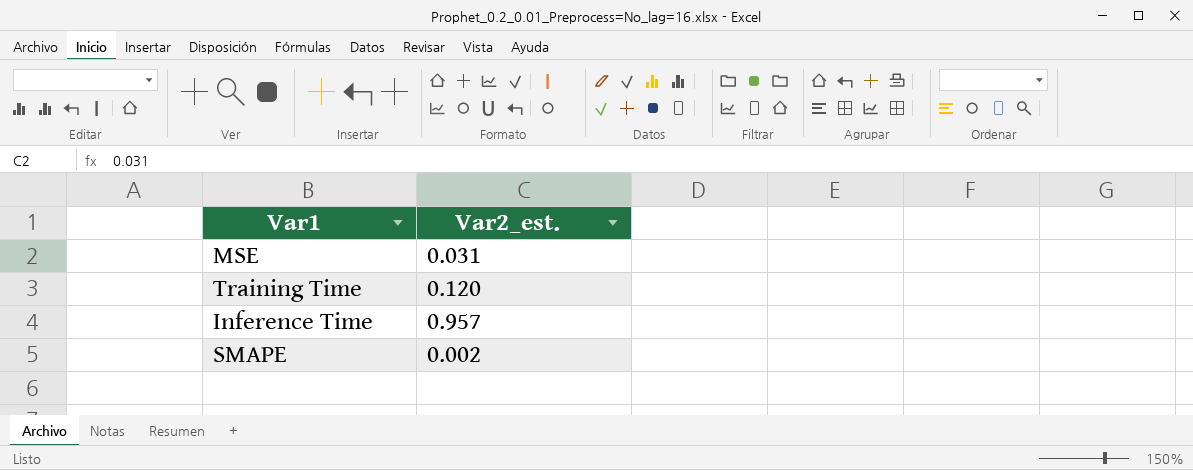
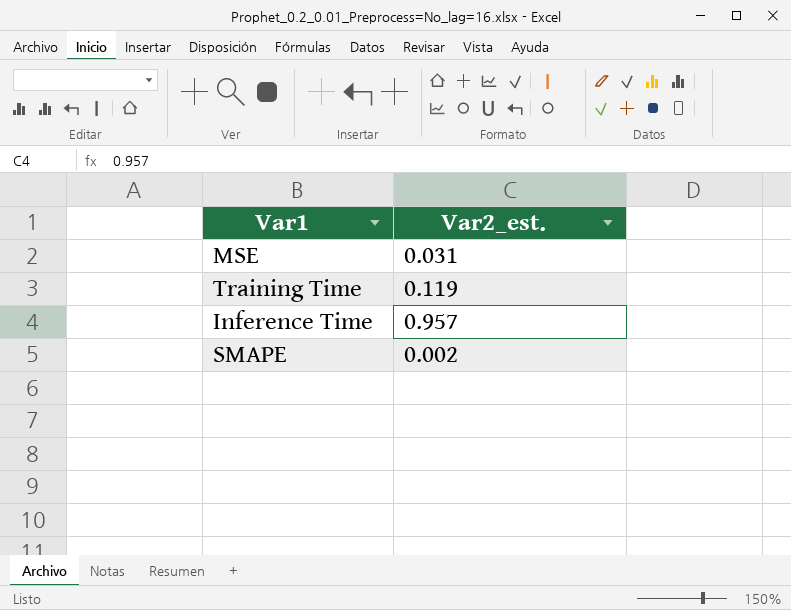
Training Time | Var2_est.: 0.120 -> 0.119

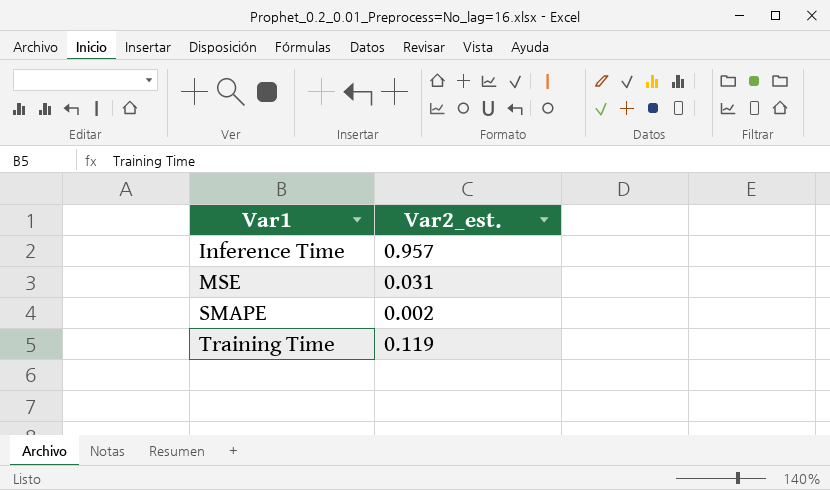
row order: none -> Var1 ascending

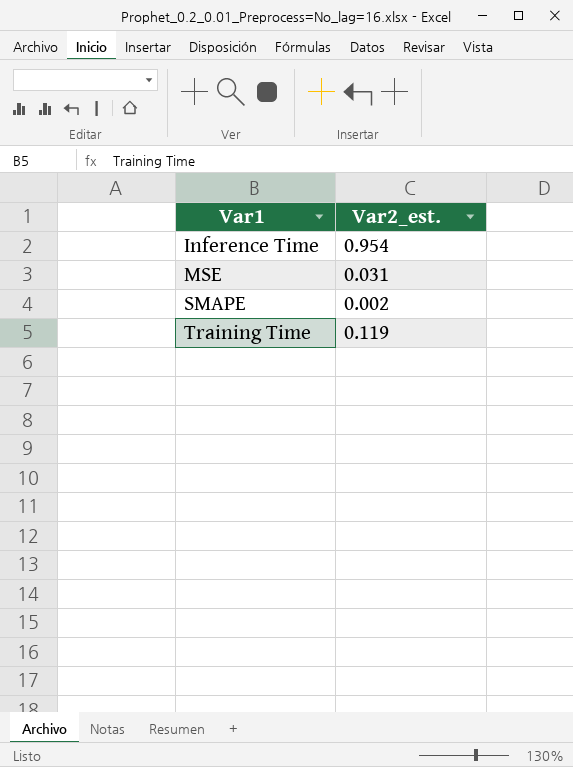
Inference Time | Var2_est.: 0.957 -> 0.954

